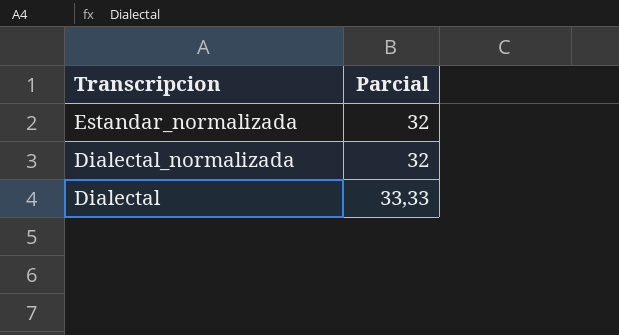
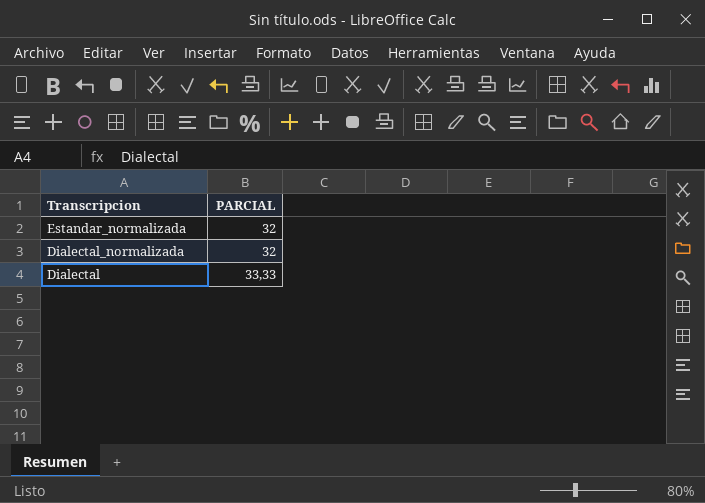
column name: Parcial -> PARCIAL

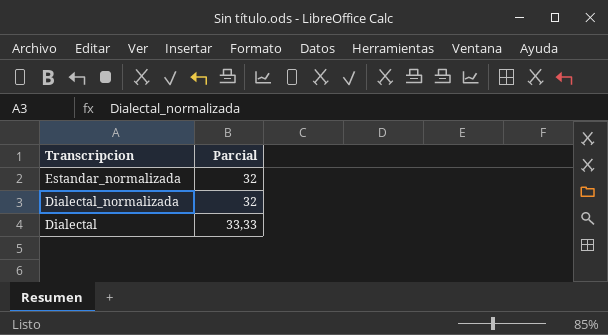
column name: PARCIAL -> Parcial

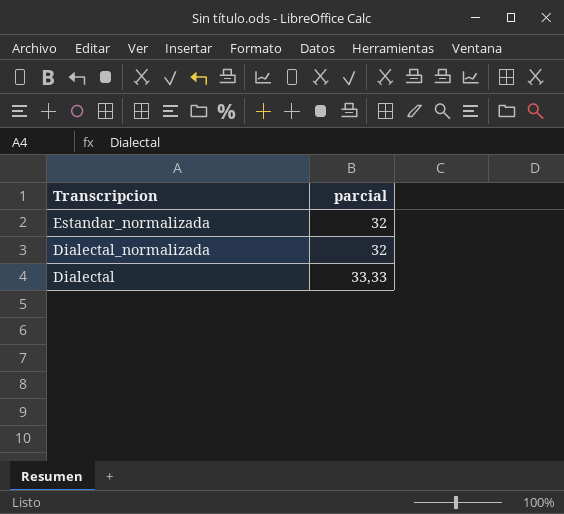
column name: Parcial -> parcial

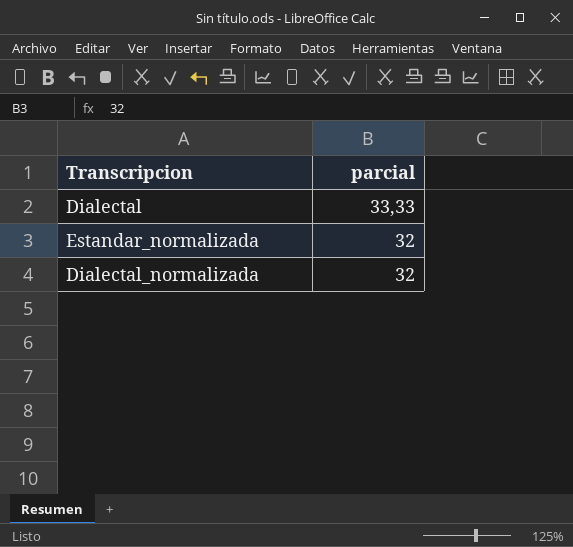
row order: Transcripcion descending -> parcial descending

